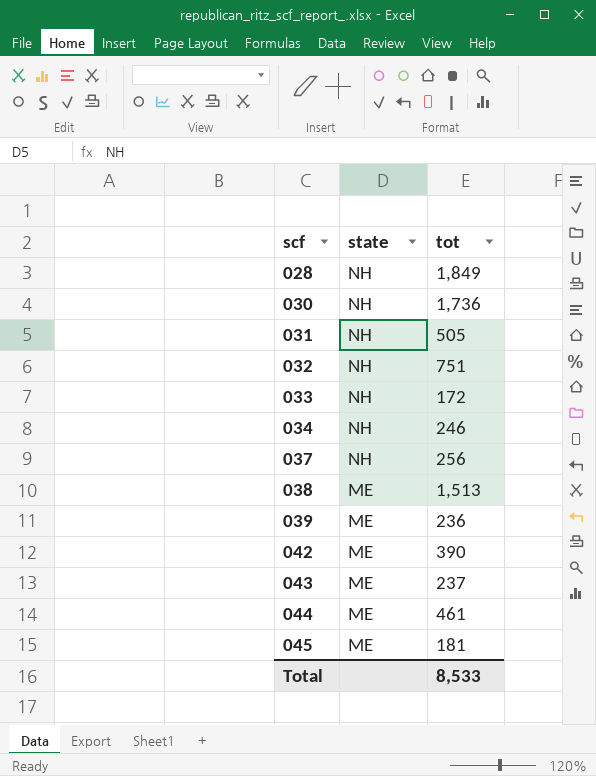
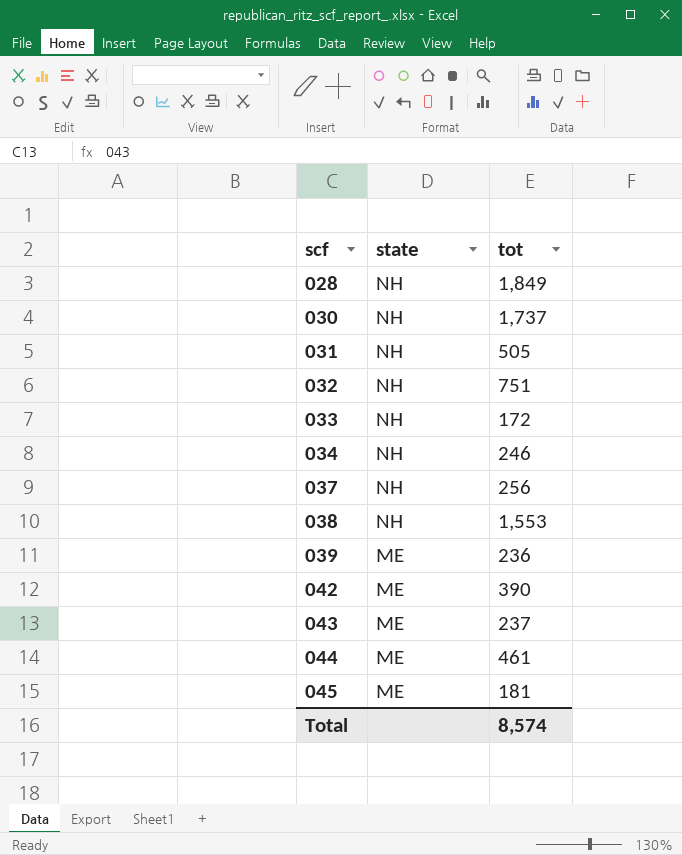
030 | tot: 1,736 -> 1,737
038 | state: ME -> NH
038 | tot: 1,513 -> 1,553
Total | tot: 8,533 -> 8,574

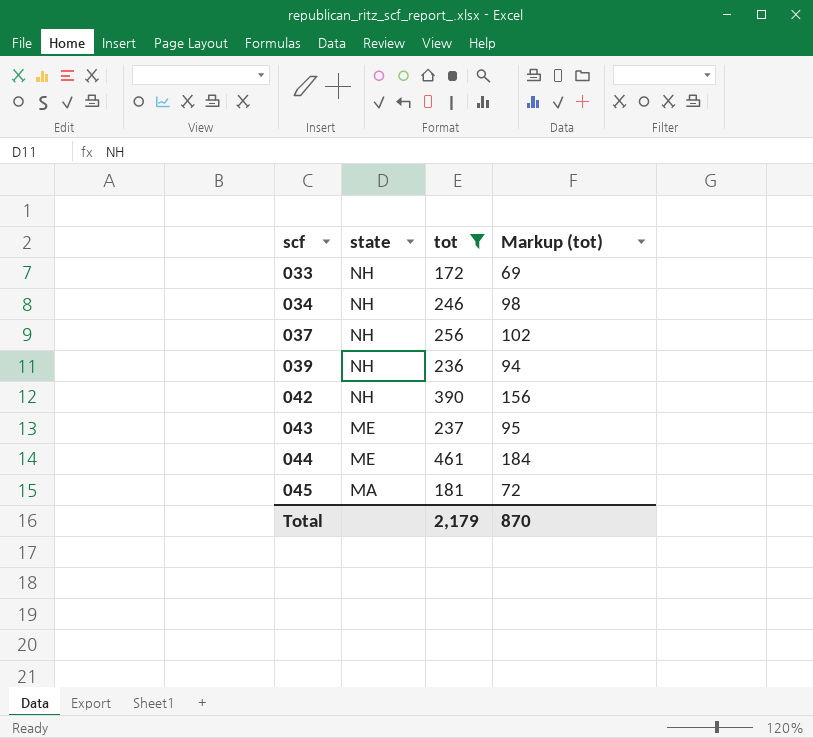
filter: none -> tot <= 461
column Markup (tot) | formula: none -> [tot] * 0.4
039 | state: ME -> NH
042 | state: ME -> NH
045 | state: ME -> MA
Total | tot: 8,574 -> 2,179

